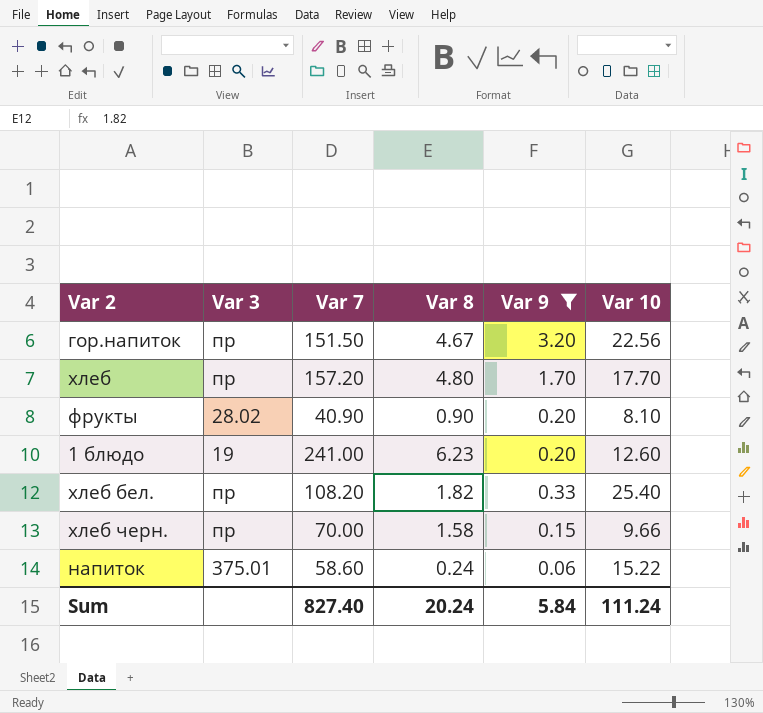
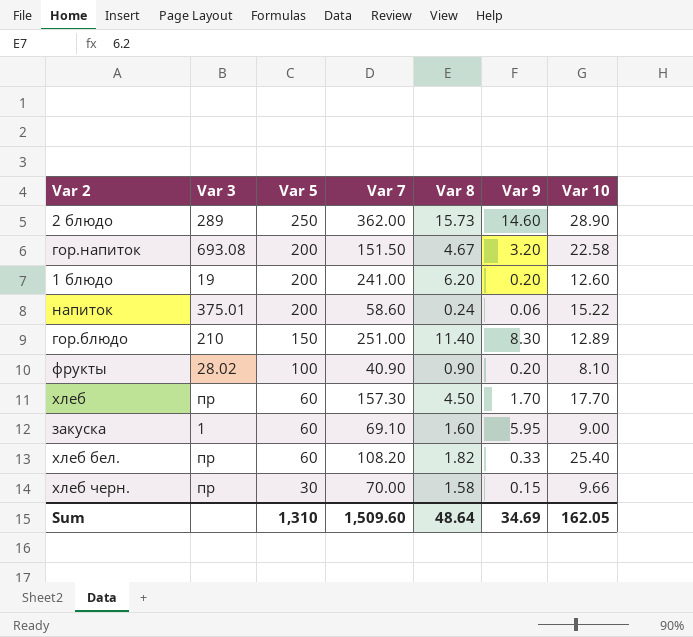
filter: Var 9 <= 3.20 -> none
row order: none -> Var 5 descending
column Var 5 | position: none -> 3
гор.напиток | Var 3: пр -> 693.08
гор.напиток | Var 10: 22.56 -> 22.58
1 блюдо | Var 8: 6.23 -> 6.20
хлеб | Var 7: 157.20 -> 157.30
хлеб | Var 8: 4.80 -> 4.50
Sum | Var 7: 827.40 -> 1,509.60
Sum | Var 8: 20.24 -> 48.64
Sum | Var 9: 5.84 -> 34.69
Sum | Var 10: 111.24 -> 162.05

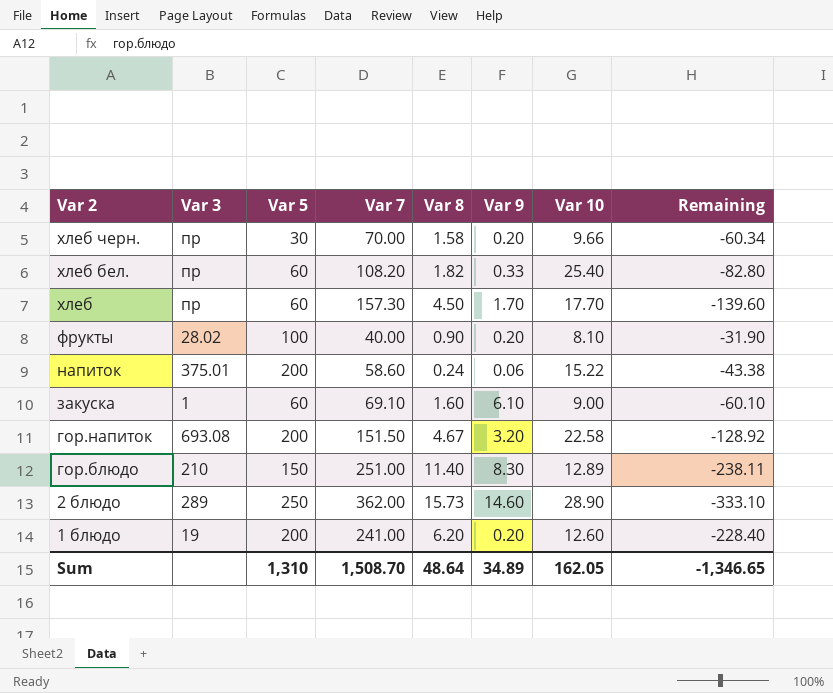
row order: Var 5 descending -> Var 2 descending
column Remaining | formula: none -> [Var 10] - [Var 7]
хлеб черн. | Var 9: 0.15 -> 0.20
фрукты | Var 7: 40.90 -> 40.00
закуска | Var 9: 5.95 -> 6.10
Sum | Var 7: 1,509.60 -> 1,508.70
Sum | Var 9: 34.69 -> 34.89

